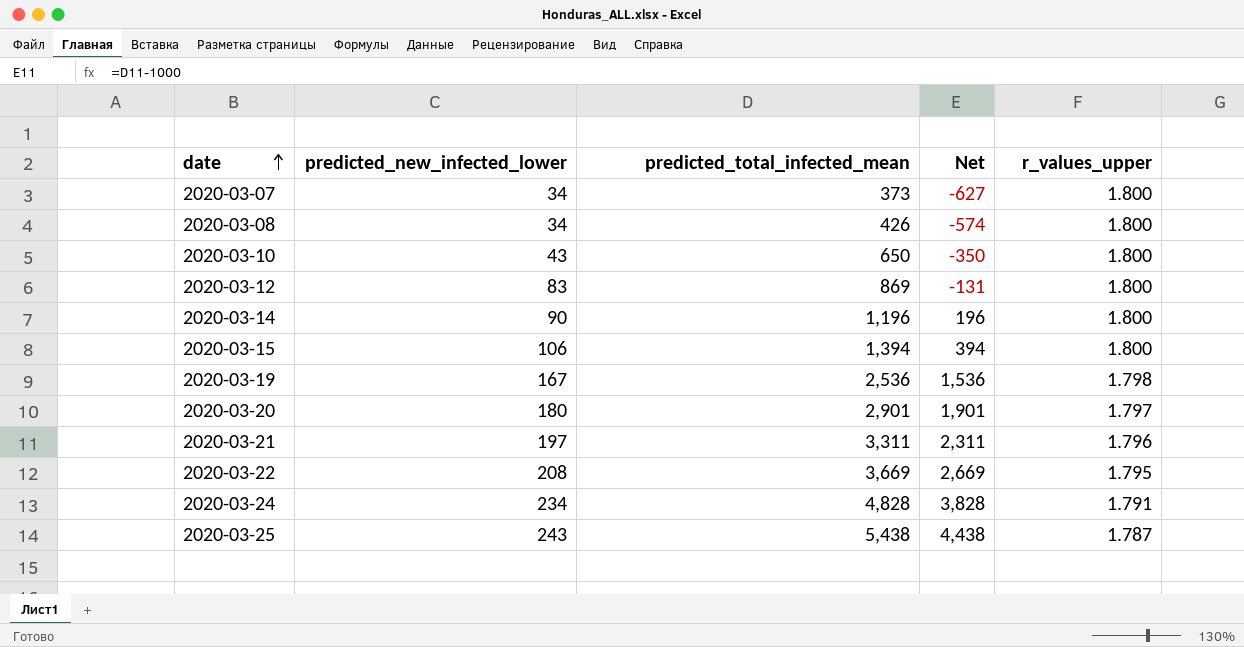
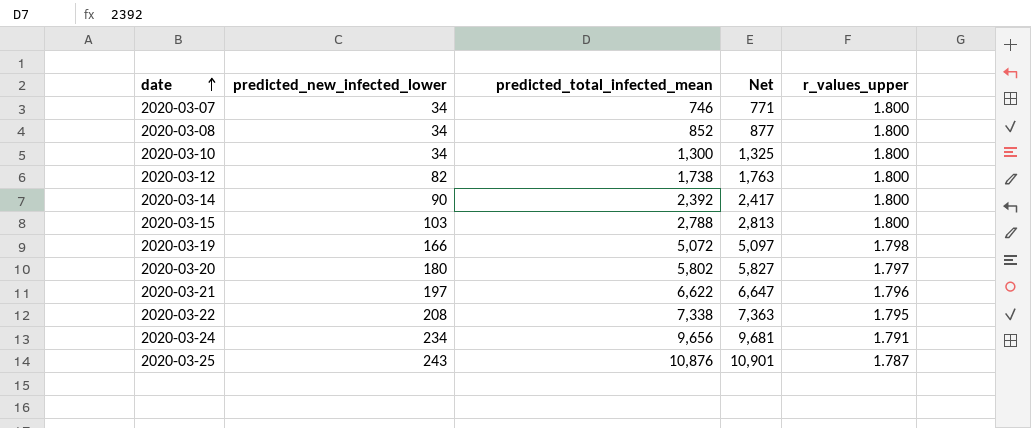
column Net | formula: [predicted_total_infected_mean] - 1000 -> [predicted_total_infected_mean] + 25
2020-03-07 | predicted_total_infected_mean: 373 -> 746
2020-03-08 | predicted_total_infected_mean: 426 -> 852
2020-03-10 | predicted_new_infected_lower: 43 -> 34
2020-03-10 | predicted_total_infected_mean: 650 -> 1,300
2020-03-12 | predicted_new_infected_lower: 83 -> 82
2020-03-12 | predicted_total_infected_mean: 869 -> 1,738
2020-03-14 | predicted_total_infected_mean: 1,196 -> 2,392
2020-03-15 | predicted_new_infected_lower: 106 -> 103
2020-03-15 | predicted_total_infected_mean: 1,394 -> 2,788
2020-03-19 | predicted_new_infected_lower: 167 -> 166
2020-03-19 | predicted_total_infected_mean: 2,536 -> 5,072
2020-03-20 | predicted_total_infected_mean: 2,901 -> 5,802
2020-03-21 | predicted_total_infected_mean: 3,311 -> 6,622
2020-03-22 | predicted_total_infected_mean: 3,669 -> 7,338
2020-03-24 | predicted_total_infected_mean: 4,828 -> 9,656
2020-03-25 | predicted_total_infected_mean: 5,438 -> 10,876

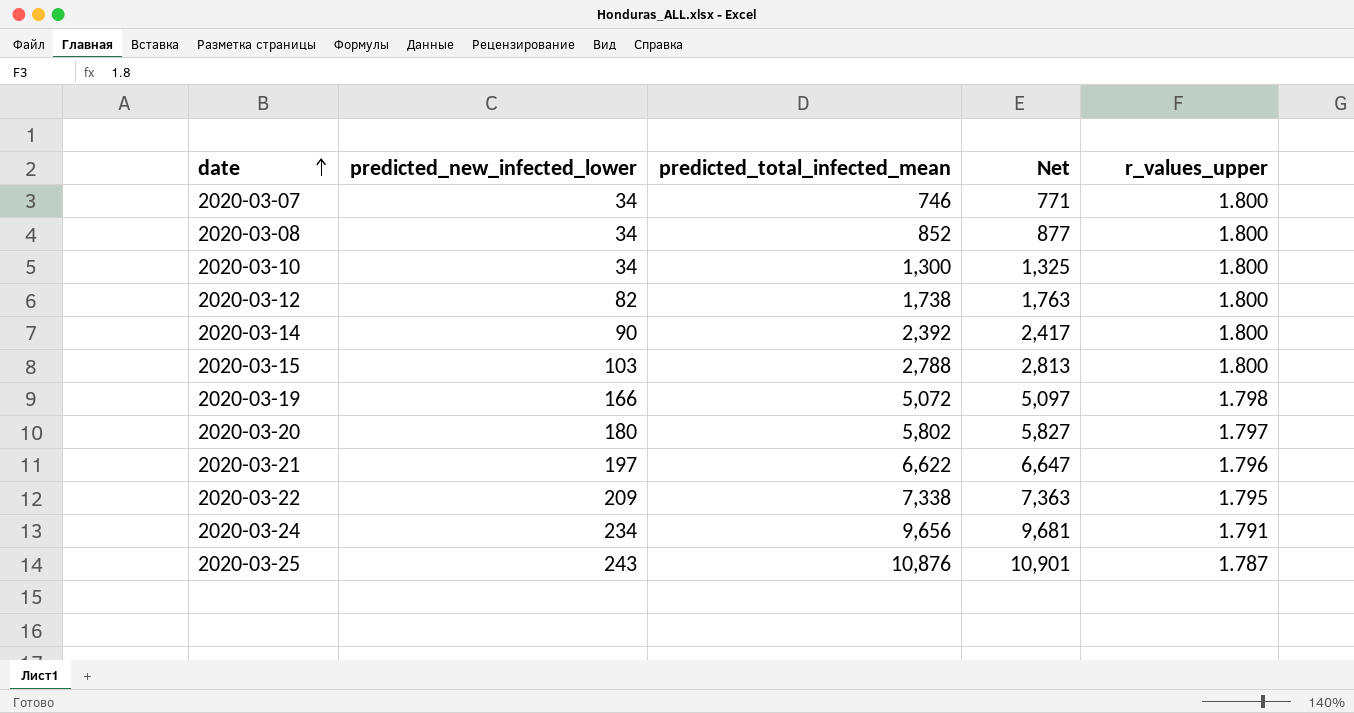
2020-03-22 | predicted_new_infected_lower: 208 -> 209

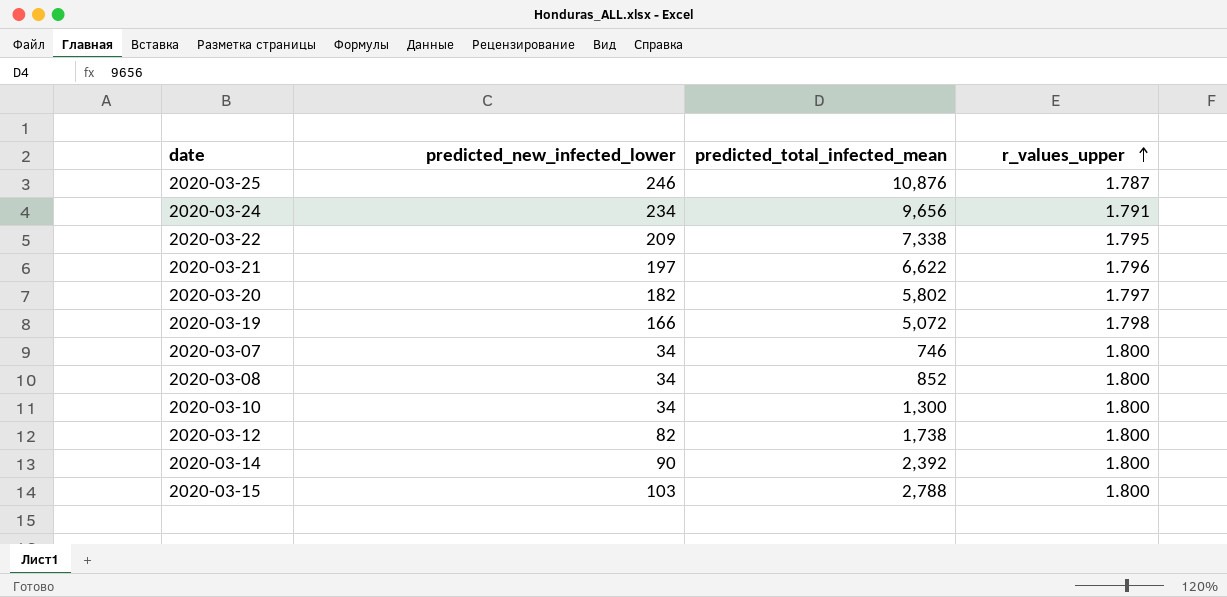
row order: date ascending -> r_values_upper ascending
column Net | formula: [predicted_total_infected_mean] + 25 -> none
2020-03-25 | predicted_new_infected_lower: 243 -> 246
2020-03-20 | predicted_new_infected_lower: 180 -> 182

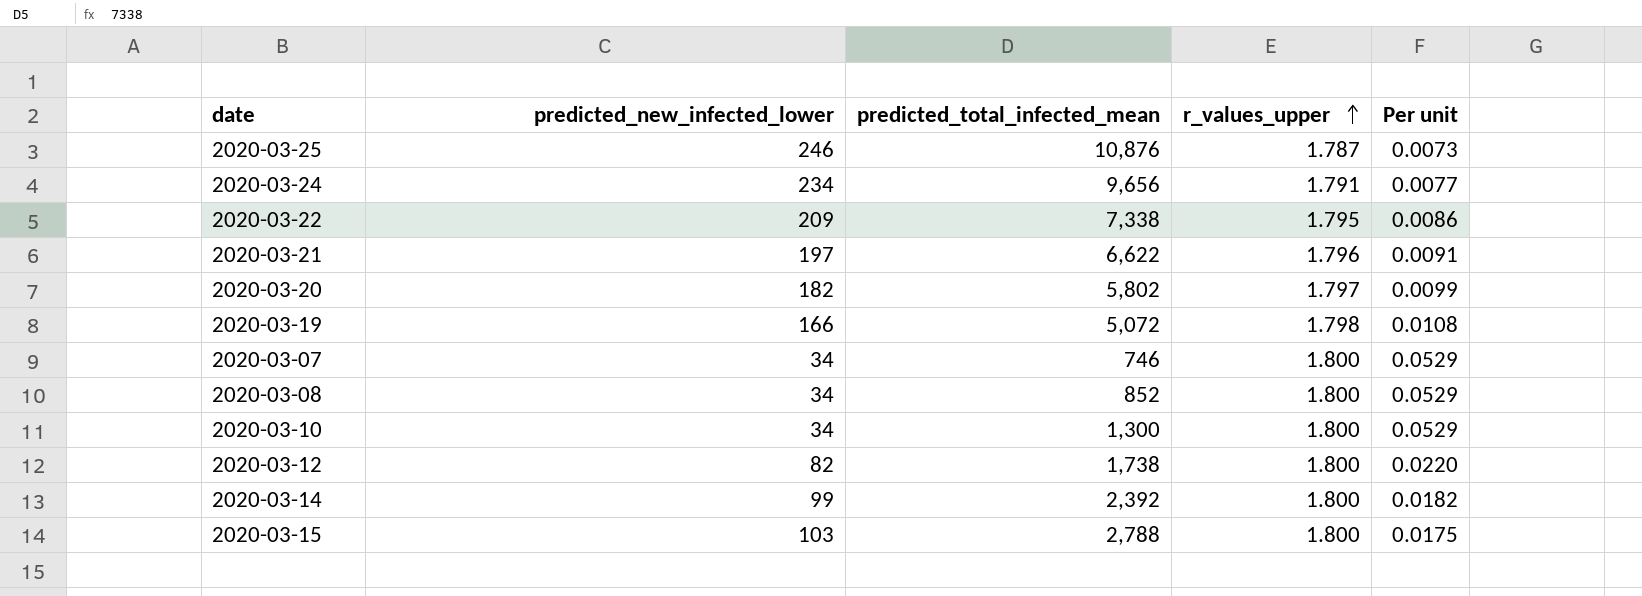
column Per unit | formula: none -> [r_values_upper] / [predicted_new_infected_lower]
2020-03-14 | predicted_new_infected_lower: 90 -> 99

